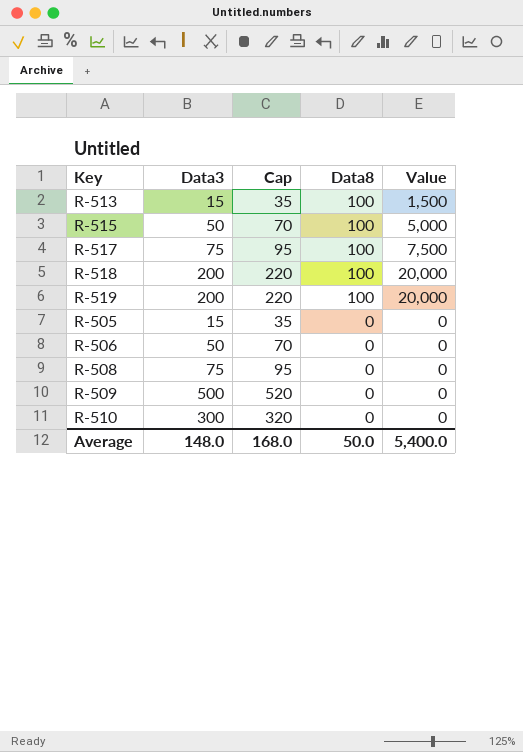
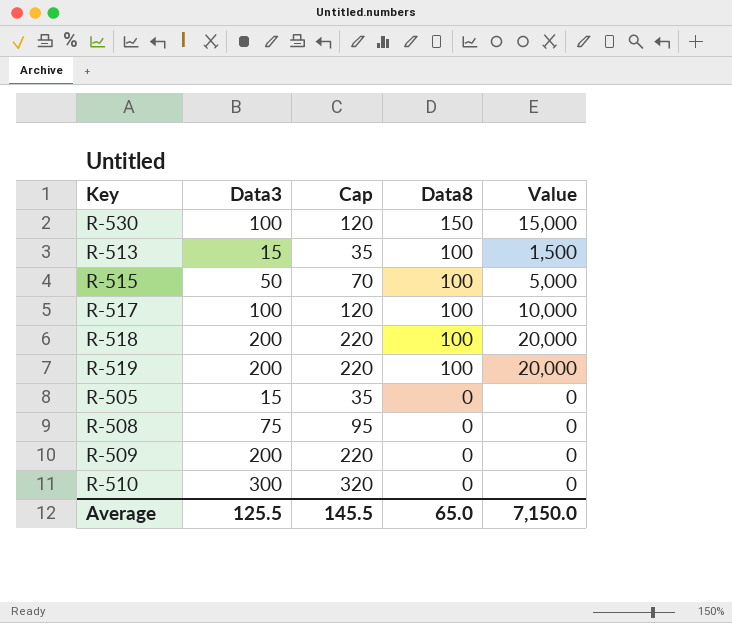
row R-506: 50 | 70 | 0 | 0 -> none
row R-530: none -> 100 | 120 | 150 | 15,000
R-517 | Data3: 75 -> 100
R-517 | Cap: 95 -> 120
R-517 | Value: 7,500 -> 10,000
R-509 | Data3: 500 -> 200
R-509 | Cap: 520 -> 220
Average | Data3: 148.0 -> 125.5
Average | Cap: 168.0 -> 145.5
Average | Data8: 50.0 -> 65.0
Average | Value: 5,400.0 -> 7,150.0

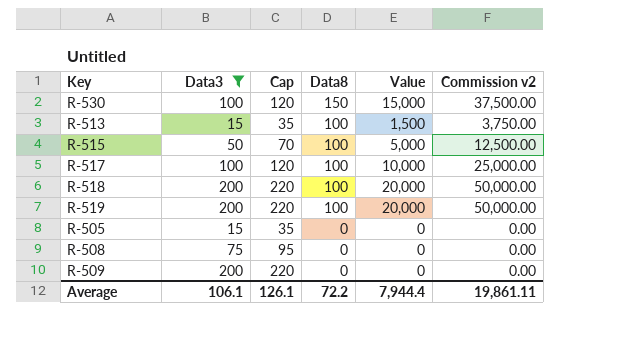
filter: none -> Data3 != 300
column Commission v2 | formula: none -> [Value] * 2.5
Average | Data3: 125.5 -> 106.1
Average | Cap: 145.5 -> 126.1
Average | Data8: 65.0 -> 72.2
Average | Value: 7,150.0 -> 7,944.4

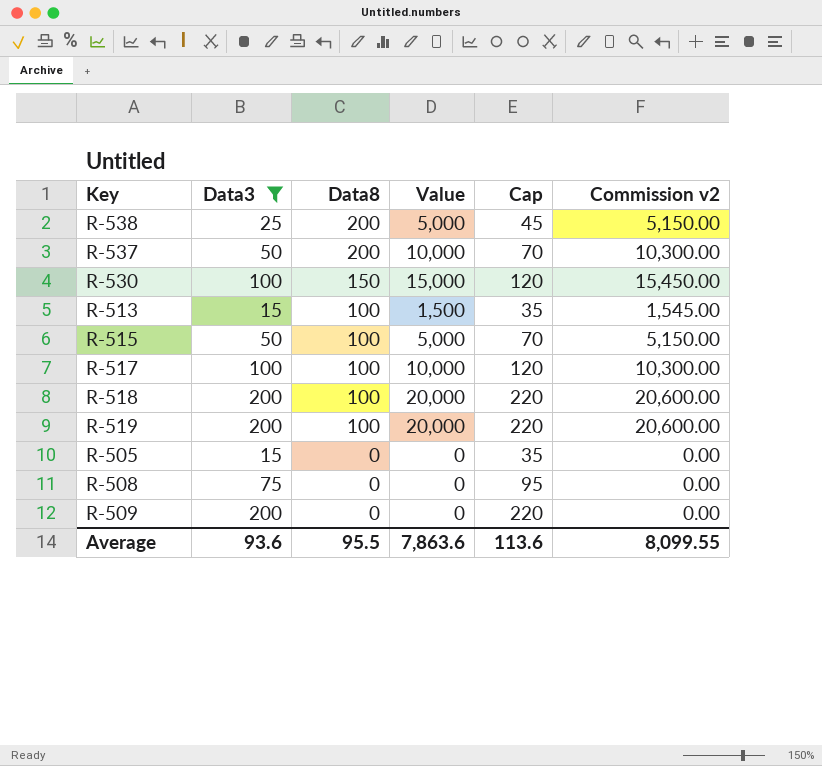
column Cap | position: 3 -> 5
column Commission v2 | formula: [Value] * 2.5 -> [Value] * 1.03
row R-538: none -> 25 | 200 | 5,000 | 45 | 5,150.00
row R-537: none -> 50 | 200 | 10,000 | 70 | 10,300.00
Average | Data3: 106.1 -> 93.6
Average | Data8: 72.2 -> 95.5
Average | Value: 7,944.4 -> 7,863.6
Average | Cap: 126.1 -> 113.6
Average | Commission v2: 19,861.11 -> 8,099.55

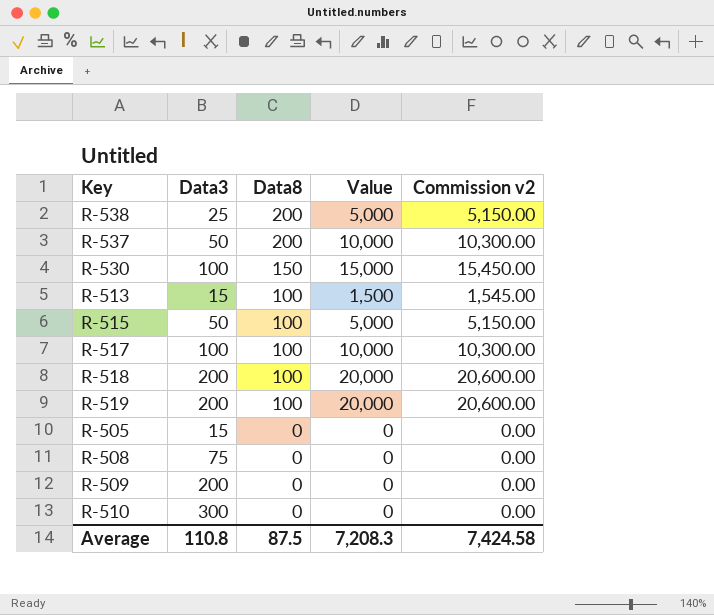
filter: Data3 != 300 -> none
column Cap | formula: [Data3] + 20 -> none
Average | Data3: 93.6 -> 110.8
Average | Data8: 95.5 -> 87.5
Average | Value: 7,863.6 -> 7,208.3
Average | Commission v2: 8,099.55 -> 7,424.58

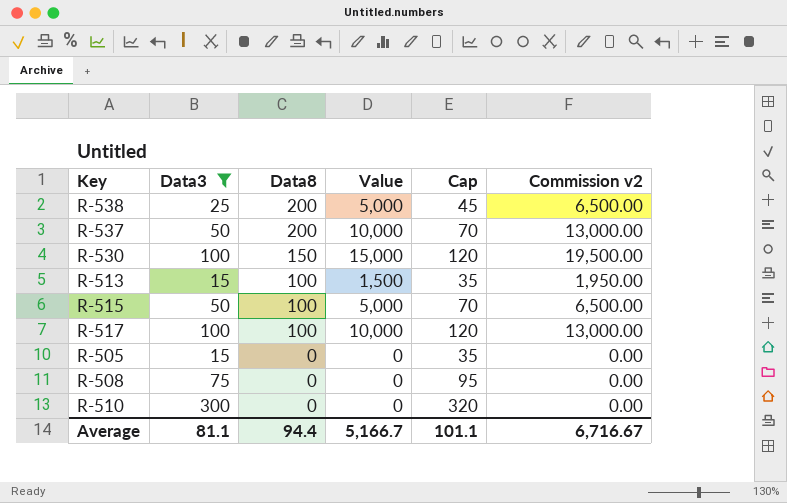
filter: none -> Data3 != 200
column Cap | formula: none -> [Data3] + 20
column Commission v2 | formula: [Value] * 1.03 -> [Value] * 1.3
Average | Data3: 110.8 -> 81.1
Average | Data8: 87.5 -> 94.4
Average | Value: 7,208.3 -> 5,166.7
Average | Commission v2: 7,424.58 -> 6,716.67

